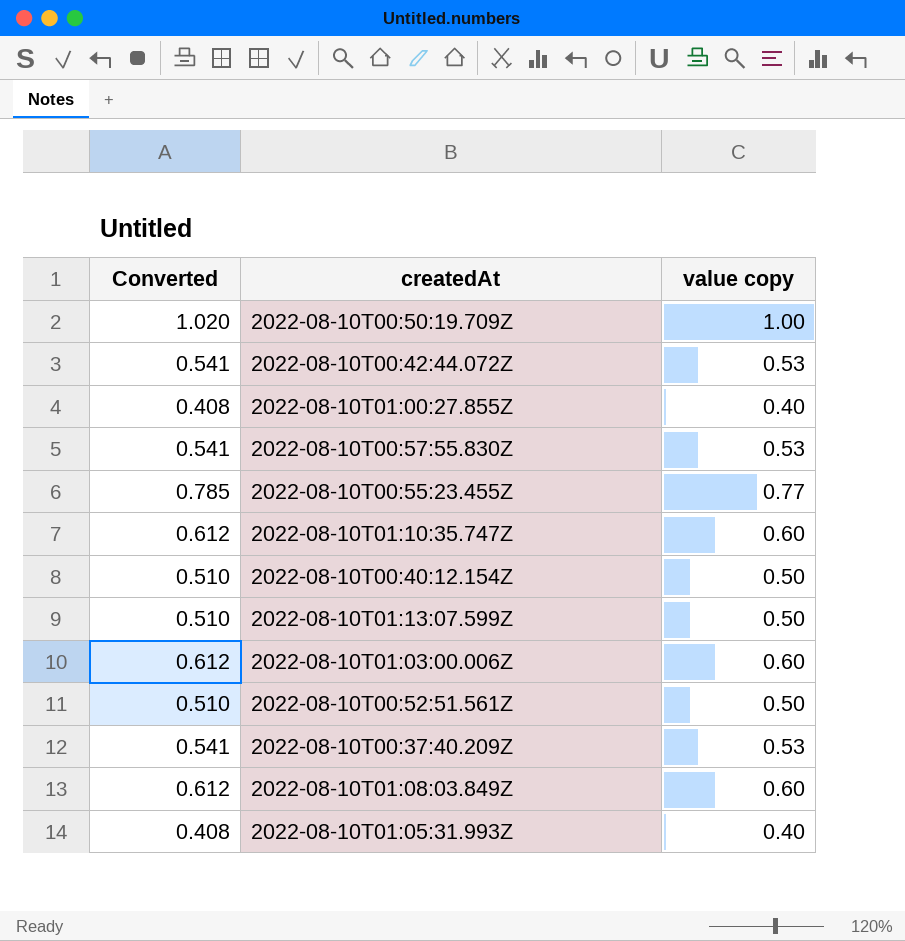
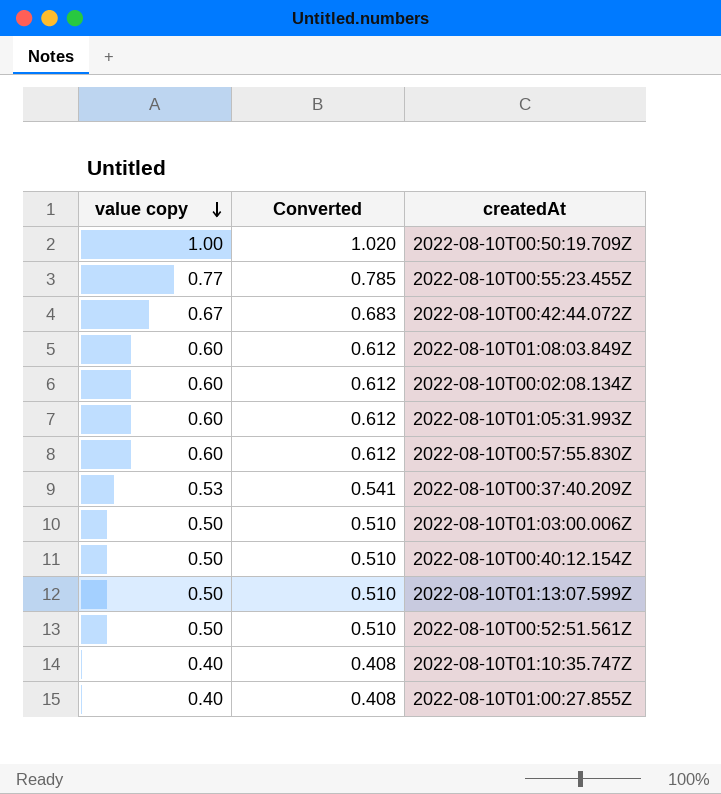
row order: none -> value copy descending
column value copy | position: 3 -> 1
2022-08-10T00:42:44.072Z | value copy: 0.53 -> 0.67
2022-08-10T00:42:44.072Z | Converted: 0.541 -> 0.683
row 2022-08-10T00:02:08.134Z: none -> 0.60 | 0.612
2022-08-10T01:05:31.993Z | value copy: 0.40 -> 0.60
2022-08-10T01:05:31.993Z | Converted: 0.408 -> 0.612
2022-08-10T00:57:55.830Z | value copy: 0.53 -> 0.60
2022-08-10T00:57:55.830Z | Converted: 0.541 -> 0.612
2022-08-10T01:03:00.006Z | value copy: 0.60 -> 0.50
2022-08-10T01:03:00.006Z | Converted: 0.612 -> 0.510
2022-08-10T01:10:35.747Z | value copy: 0.60 -> 0.40
2022-08-10T01:10:35.747Z | Converted: 0.612 -> 0.408

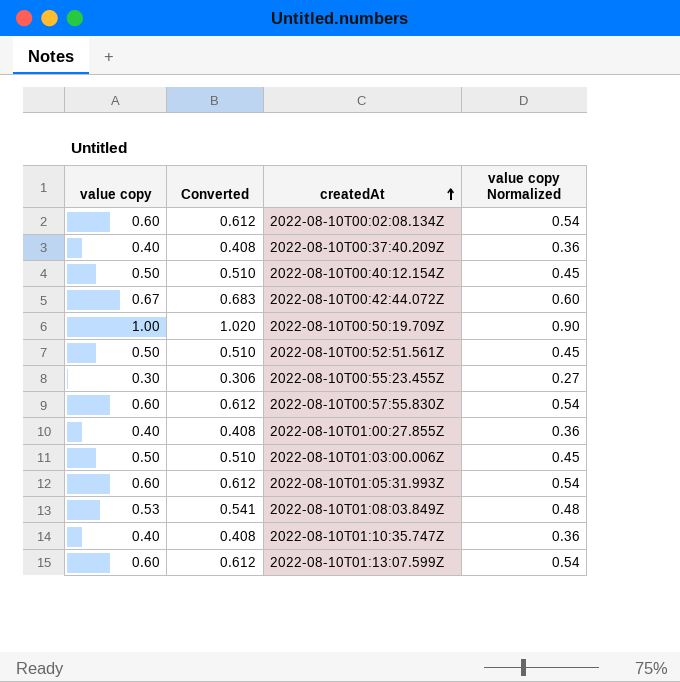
row order: value copy descending -> createdAt ascending
column value copy Normalized | formula: none -> [value copy] * 0.9
2022-08-10T00:37:40.209Z | value copy: 0.53 -> 0.40
2022-08-10T00:37:40.209Z | Converted: 0.541 -> 0.408
2022-08-10T00:55:23.455Z | value copy: 0.77 -> 0.30
2022-08-10T00:55:23.455Z | Converted: 0.785 -> 0.306
2022-08-10T01:08:03.849Z | value copy: 0.60 -> 0.53
2022-08-10T01:08:03.849Z | Converted: 0.612 -> 0.541
2022-08-10T01:13:07.599Z | value copy: 0.50 -> 0.60
2022-08-10T01:13:07.599Z | Converted: 0.510 -> 0.612

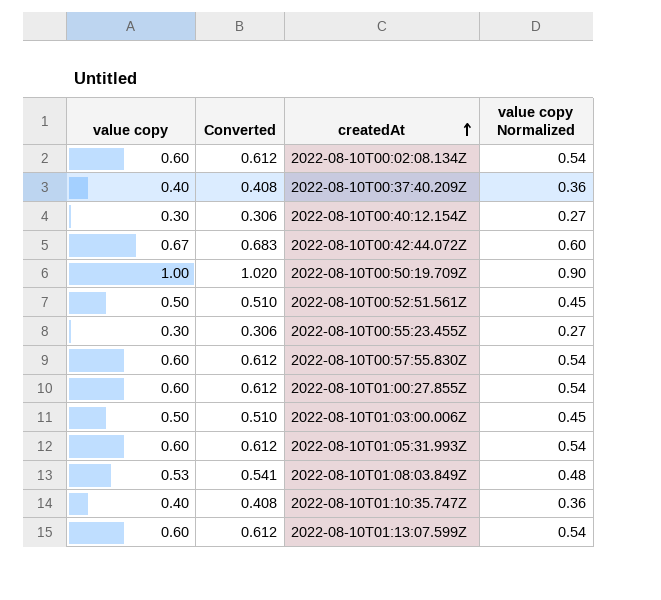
2022-08-10T00:40:12.154Z | value copy: 0.50 -> 0.30
2022-08-10T00:40:12.154Z | Converted: 0.510 -> 0.306
2022-08-10T00:40:12.154Z | value copy Normalized: 0.45 -> 0.27
2022-08-10T01:00:27.855Z | value copy: 0.40 -> 0.60
2022-08-10T01:00:27.855Z | Converted: 0.408 -> 0.612
2022-08-10T01:00:27.855Z | value copy Normalized: 0.36 -> 0.54

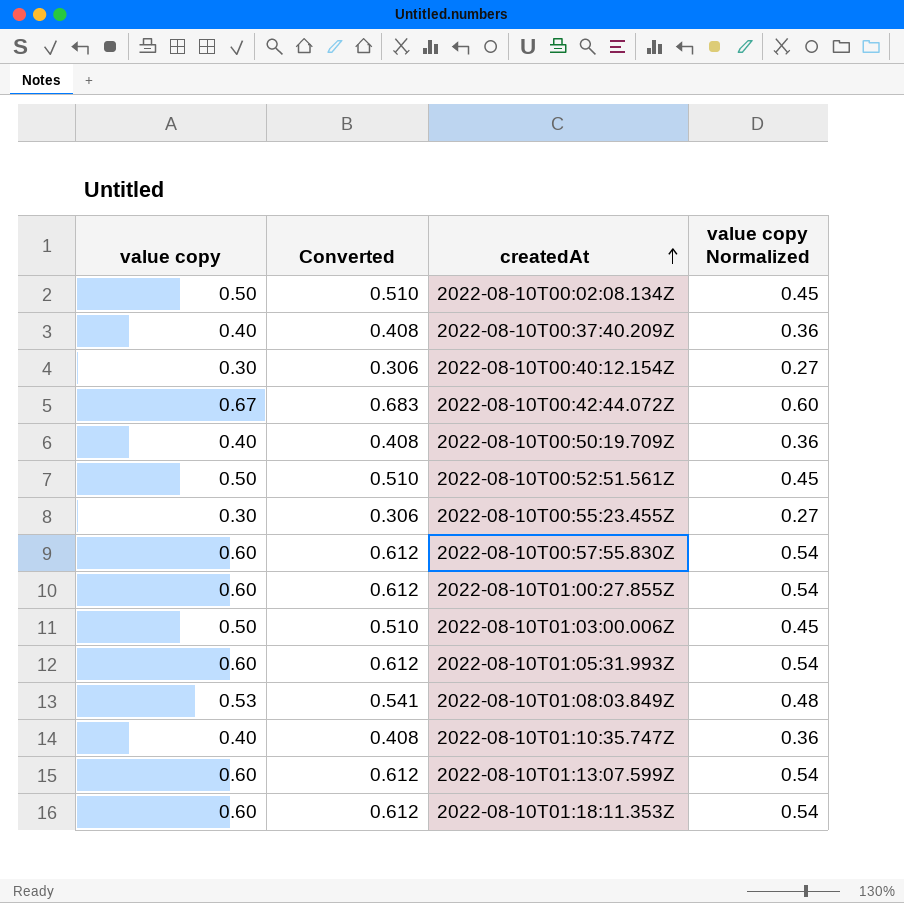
2022-08-10T00:02:08.134Z | value copy: 0.60 -> 0.50
2022-08-10T00:02:08.134Z | Converted: 0.612 -> 0.510
2022-08-10T00:02:08.134Z | value copy Normalized: 0.54 -> 0.45
2022-08-10T00:50:19.709Z | value copy: 1.00 -> 0.40
2022-08-10T00:50:19.709Z | Converted: 1.020 -> 0.408
2022-08-10T00:50:19.709Z | value copy Normalized: 0.90 -> 0.36
row 2022-08-10T01:18:11.353Z: none -> 0.60 | 0.612 | 0.54

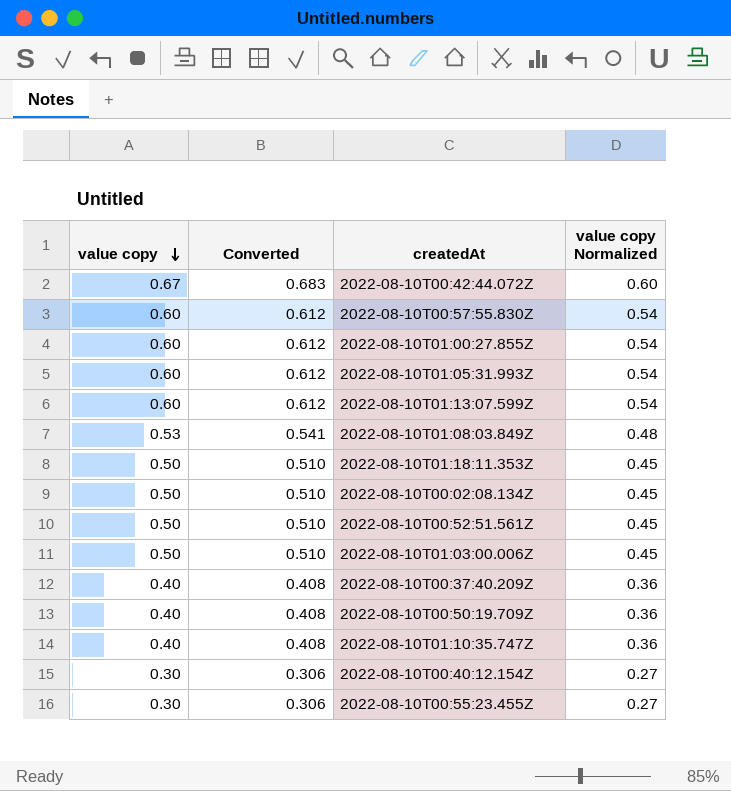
row order: createdAt ascending -> value copy descending
2022-08-10T01:18:11.353Z | value copy: 0.60 -> 0.50
2022-08-10T01:18:11.353Z | Converted: 0.612 -> 0.510
2022-08-10T01:18:11.353Z | value copy Normalized: 0.54 -> 0.45

